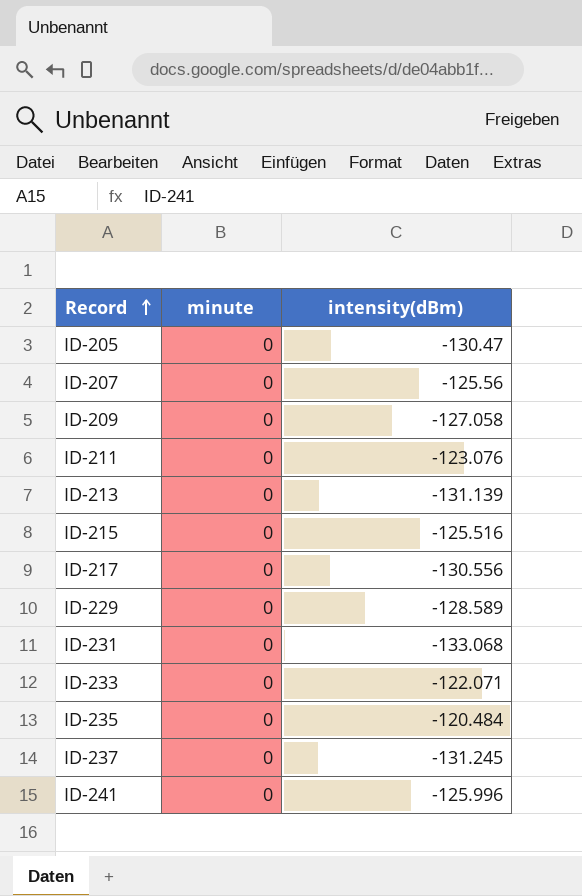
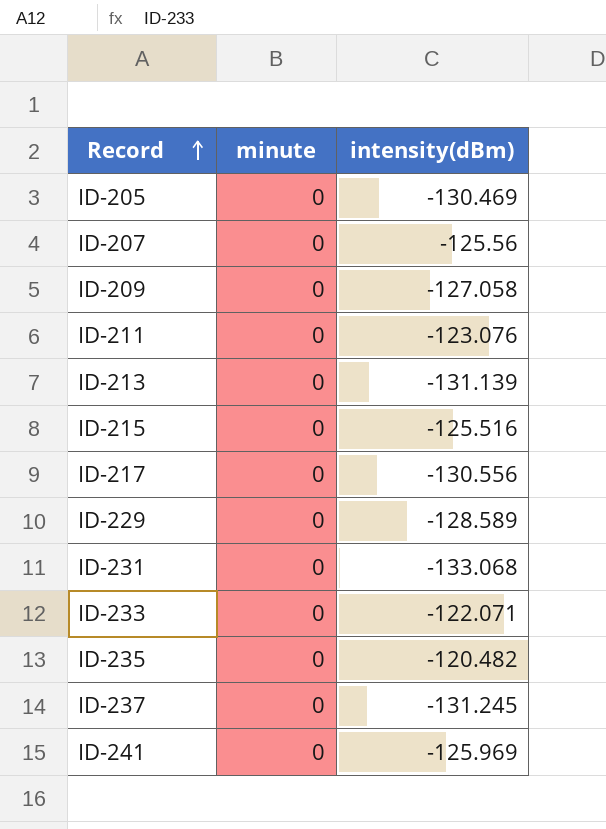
ID-205 | intensity(dBm): -130.47 -> -130.469
ID-235 | intensity(dBm): -120.484 -> -120.482
ID-241 | intensity(dBm): -125.996 -> -125.969

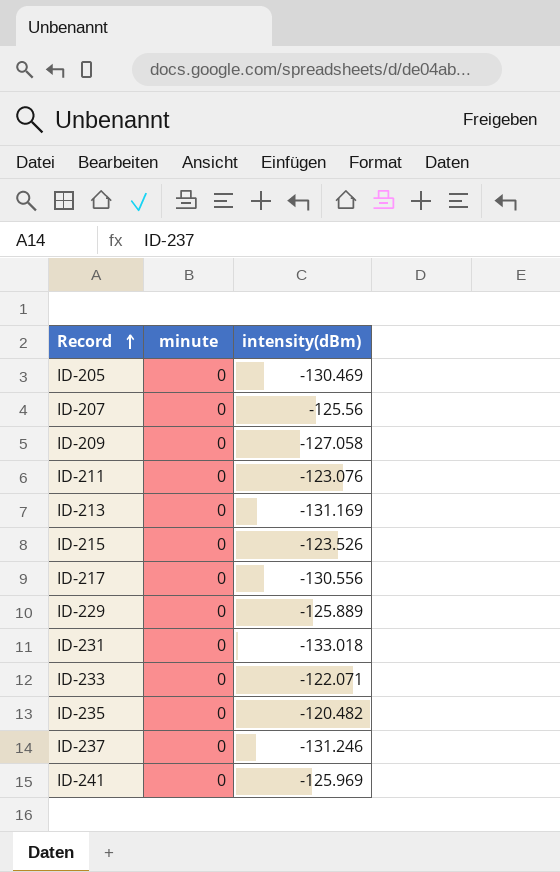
ID-213 | intensity(dBm): -131.139 -> -131.169
ID-215 | intensity(dBm): -125.516 -> -123.526
ID-229 | intensity(dBm): -128.589 -> -125.889
ID-231 | intensity(dBm): -133.068 -> -133.018
ID-237 | intensity(dBm): -131.245 -> -131.246

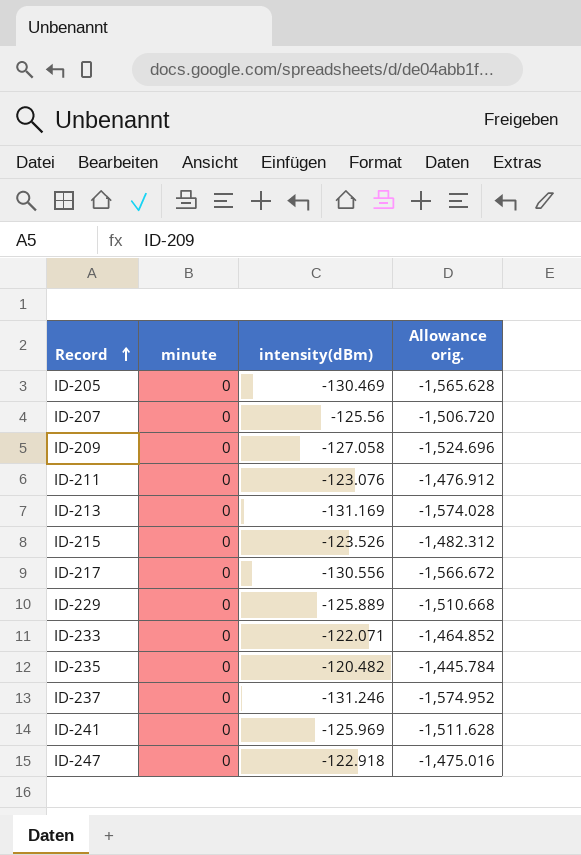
column Allowance orig. | formula: none -> [intensity(dBm)] * 12
row ID-231: 0 | -133.018 -> none
row ID-247: none -> 0 | -122.918 | -1,475.016

